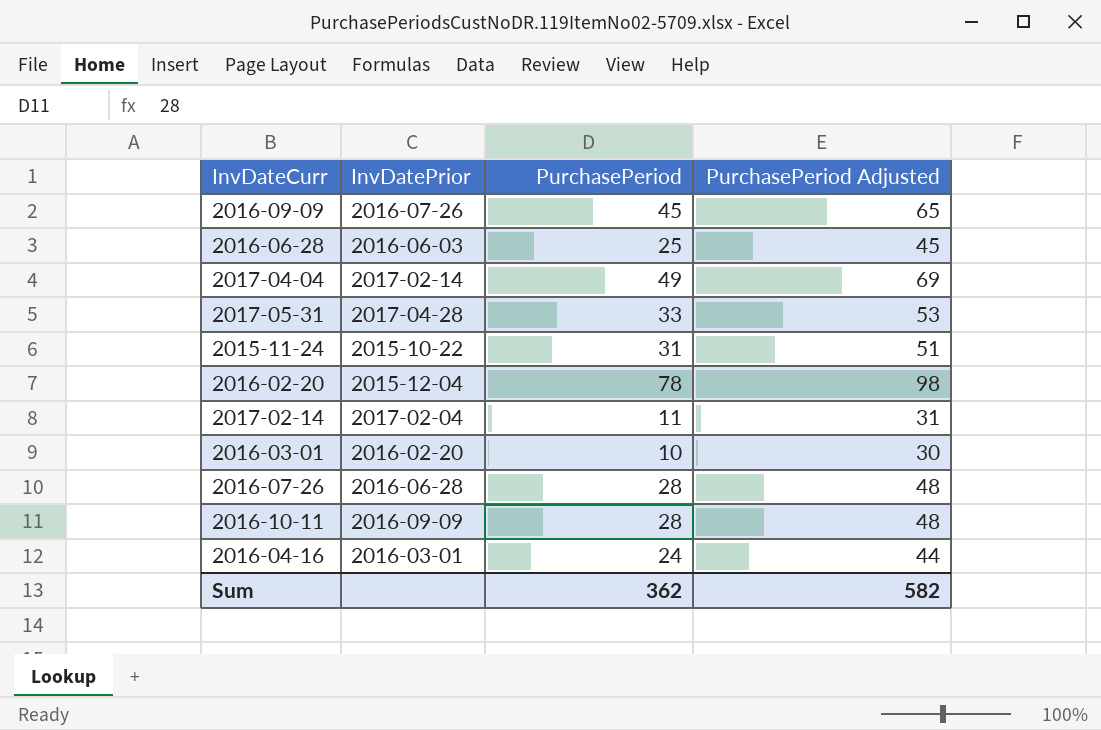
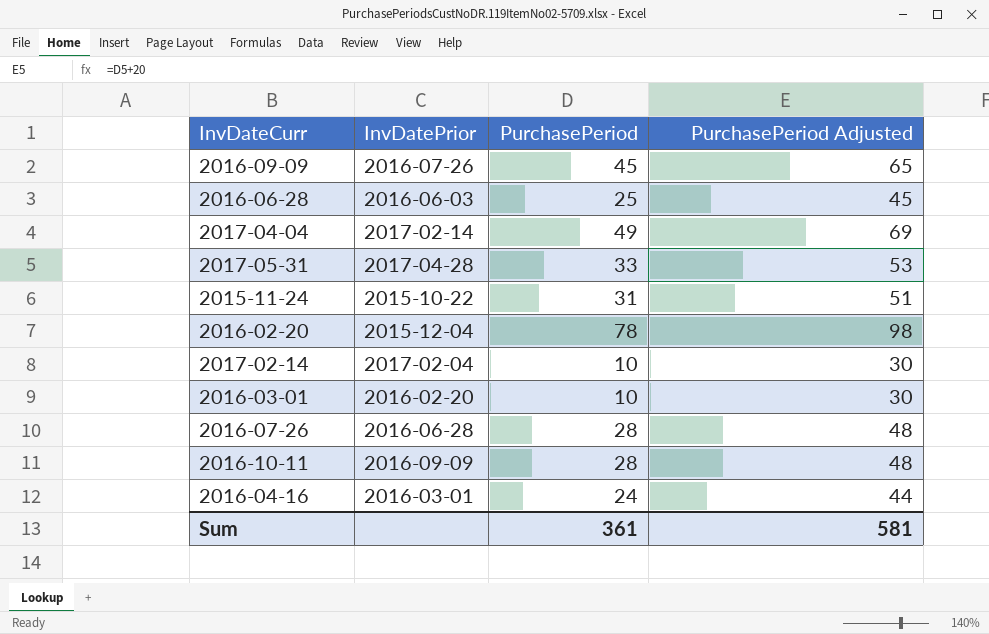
2017-02-14 | PurchasePeriod: 11 -> 10
2017-02-14 | PurchasePeriod Adjusted: 31 -> 30
Sum | PurchasePeriod: 362 -> 361
Sum | PurchasePeriod Adjusted: 582 -> 581

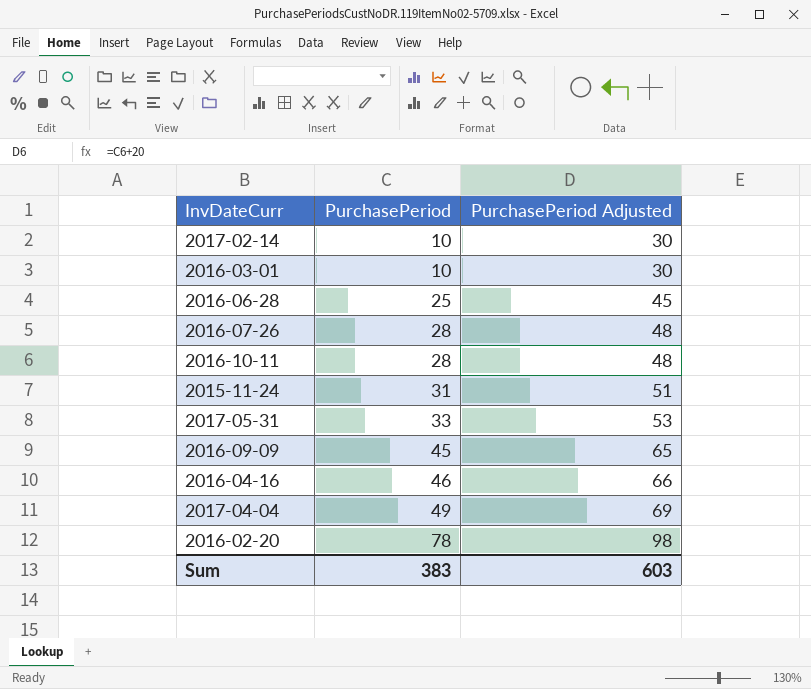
row order: none -> PurchasePeriod ascending
column InvDatePrior | position: 2 -> none
2016-04-16 | PurchasePeriod: 24 -> 46
2016-04-16 | PurchasePeriod Adjusted: 44 -> 66
Sum | PurchasePeriod: 361 -> 383
Sum | PurchasePeriod Adjusted: 581 -> 603

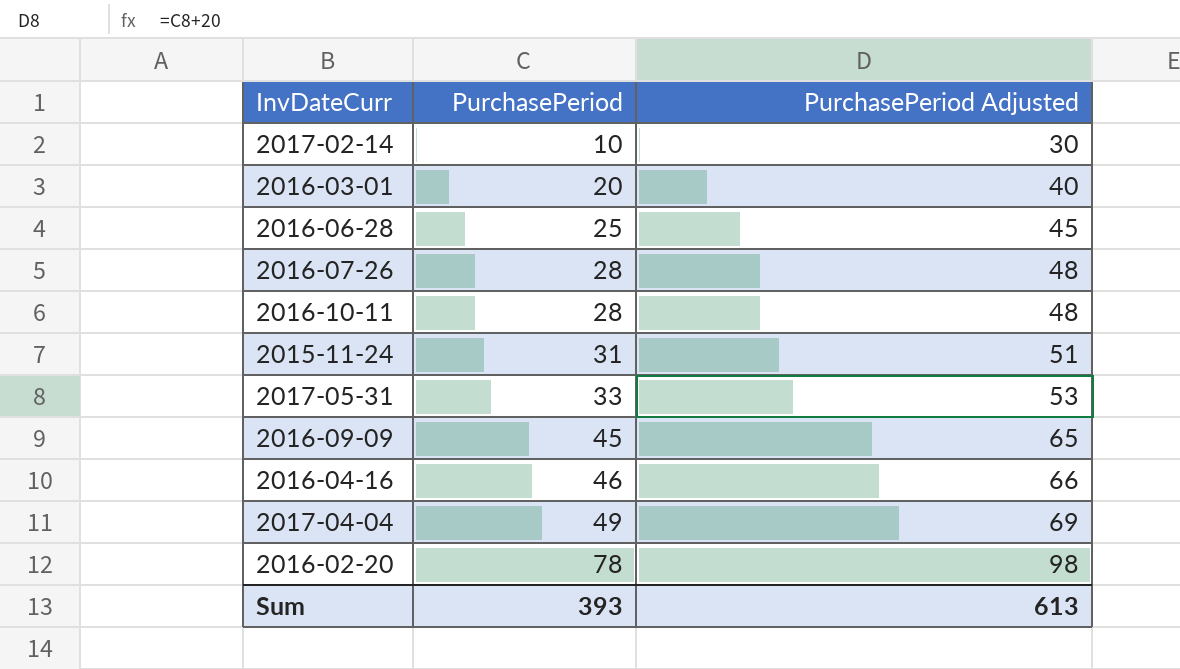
2016-03-01 | PurchasePeriod: 10 -> 20
2016-03-01 | PurchasePeriod Adjusted: 30 -> 40
Sum | PurchasePeriod: 383 -> 393
Sum | PurchasePeriod Adjusted: 603 -> 613

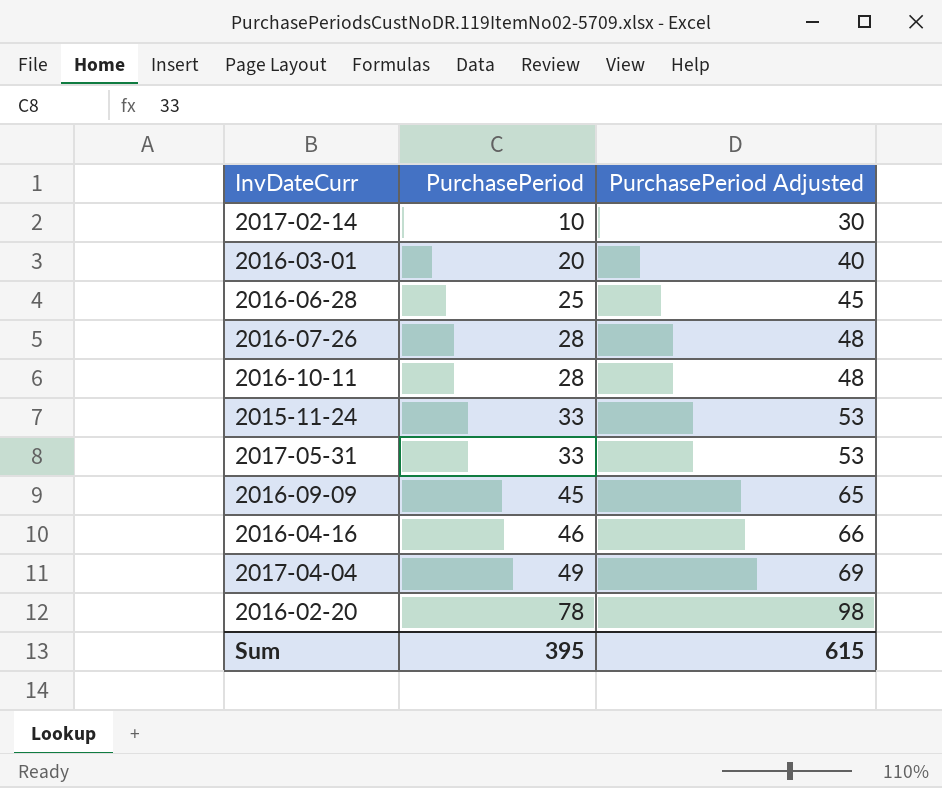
2015-11-24 | PurchasePeriod: 31 -> 33
2015-11-24 | PurchasePeriod Adjusted: 51 -> 53
Sum | PurchasePeriod: 393 -> 395
Sum | PurchasePeriod Adjusted: 613 -> 615

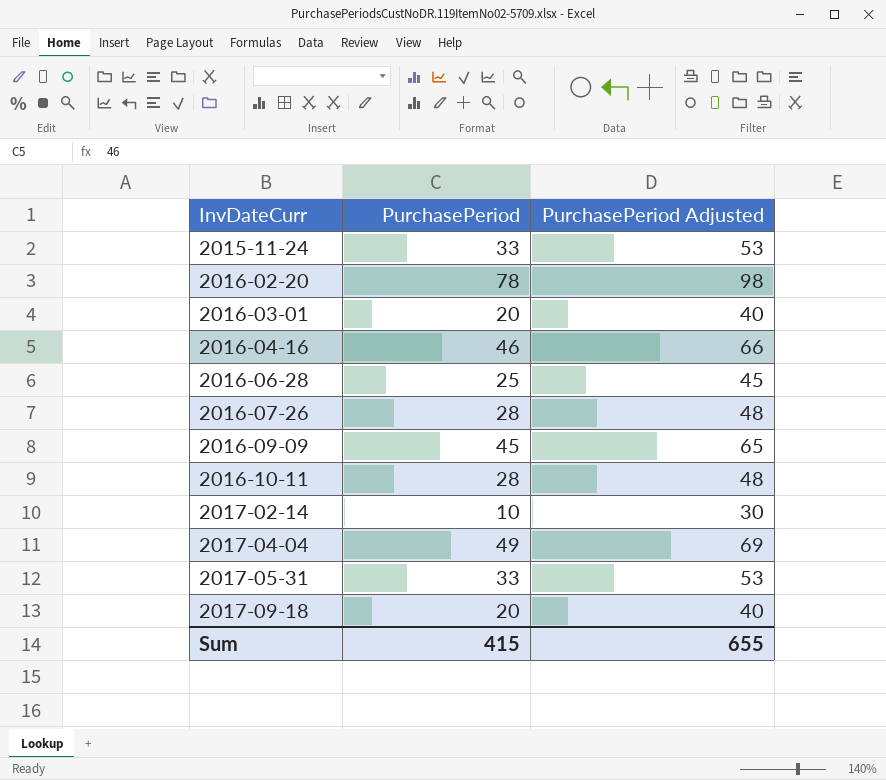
row order: PurchasePeriod ascending -> InvDateCurr ascending
row 2017-09-18: none -> 20 | 40
Sum | PurchasePeriod: 395 -> 415
Sum | PurchasePeriod Adjusted: 615 -> 655

